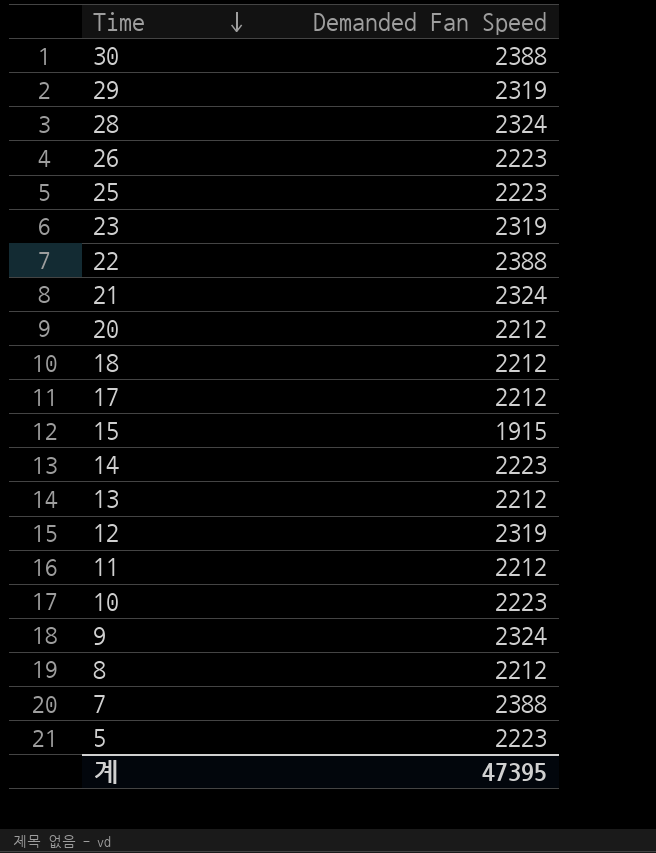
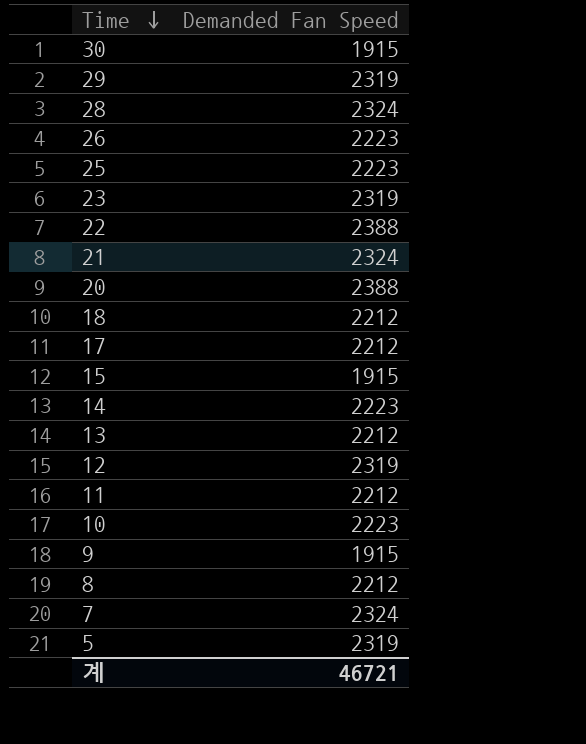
30 | Demanded Fan Speed: 2388 -> 1915
20 | Demanded Fan Speed: 2212 -> 2388
9 | Demanded Fan Speed: 2324 -> 1915
7 | Demanded Fan Speed: 2388 -> 2324
5 | Demanded Fan Speed: 2223 -> 2319
계 | Demanded Fan Speed: 47395 -> 46721

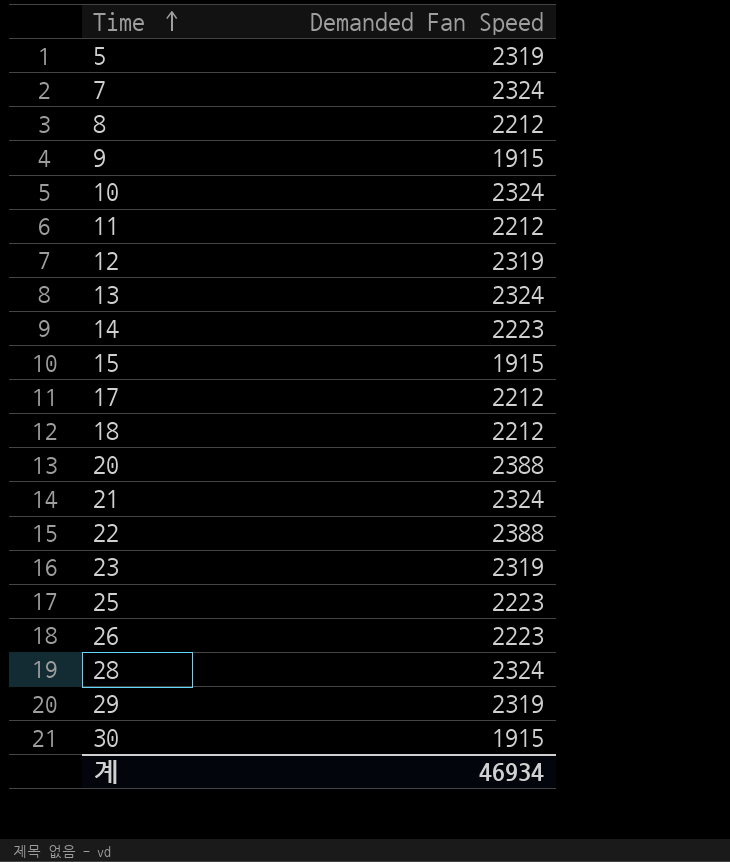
row order: Time descending -> Time ascending
10 | Demanded Fan Speed: 2223 -> 2324
13 | Demanded Fan Speed: 2212 -> 2324
계 | Demanded Fan Speed: 46721 -> 46934

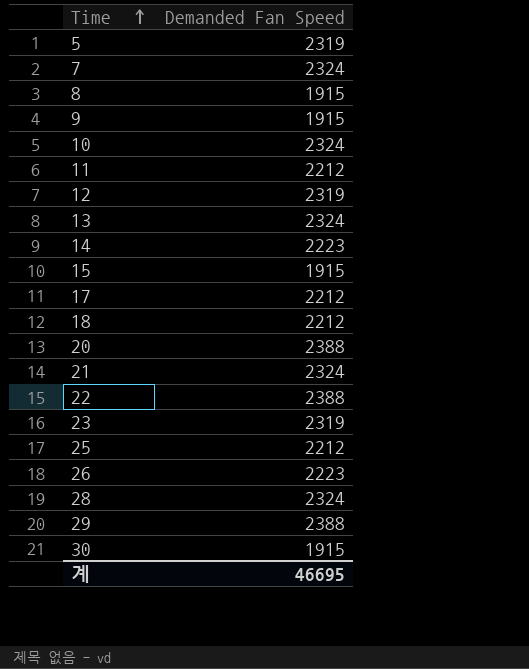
8 | Demanded Fan Speed: 2212 -> 1915
25 | Demanded Fan Speed: 2223 -> 2212
29 | Demanded Fan Speed: 2319 -> 2388
계 | Demanded Fan Speed: 46934 -> 46695

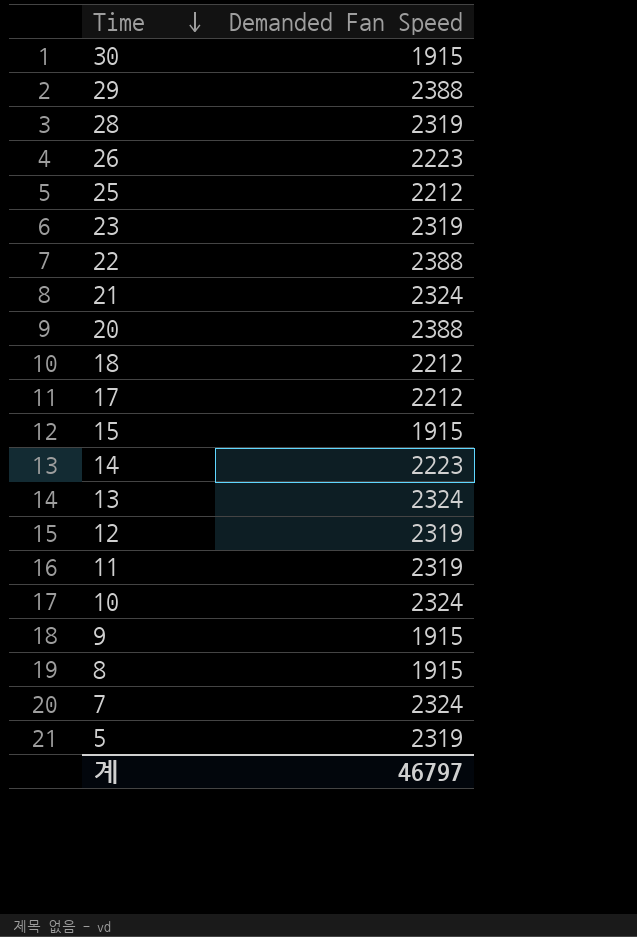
row order: Time ascending -> Time descending
28 | Demanded Fan Speed: 2324 -> 2319
11 | Demanded Fan Speed: 2212 -> 2319
계 | Demanded Fan Speed: 46695 -> 46797

